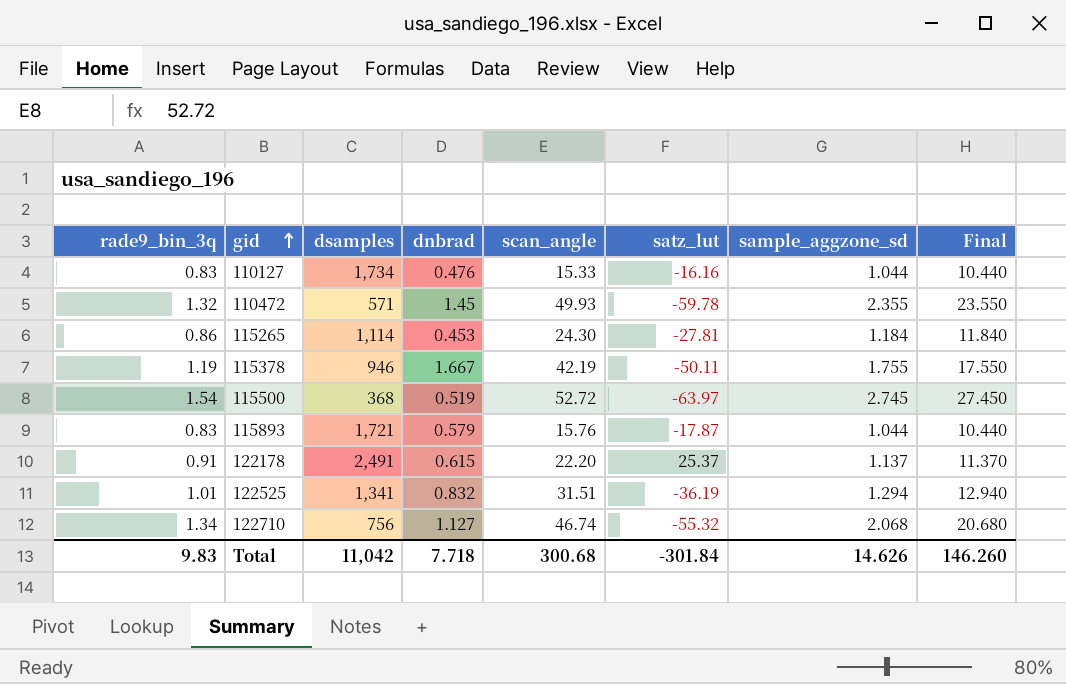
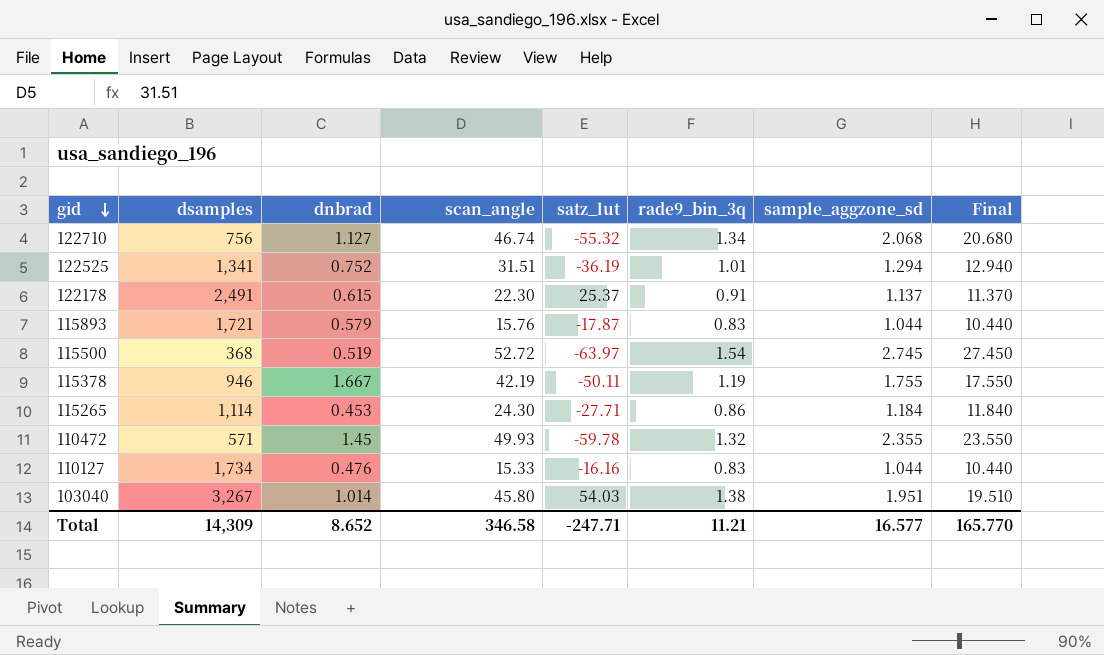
row order: gid ascending -> gid descending
column rade9_bin_3q | position: 1 -> 6
122525 | dnbrad: 0.832 -> 0.752
122178 | scan_angle: 22.20 -> 22.30
115265 | satz_lut: -27.81 -> -27.71
row 103040: none -> 3,267 | 1.014 | 45.80 | 54.03 | 1.38 | 1.951 | 19.510
Total | dsamples: 11,042 -> 14,309
Total | dnbrad: 7.718 -> 8.652
Total | scan_angle: 300.68 -> 346.58
Total | satz_lut: -301.84 -> -247.71
Total | rade9_bin_3q: 9.83 -> 11.21
Total | sample_aggzone_sd: 14.626 -> 16.577
Total | Final: 146.260 -> 165.770

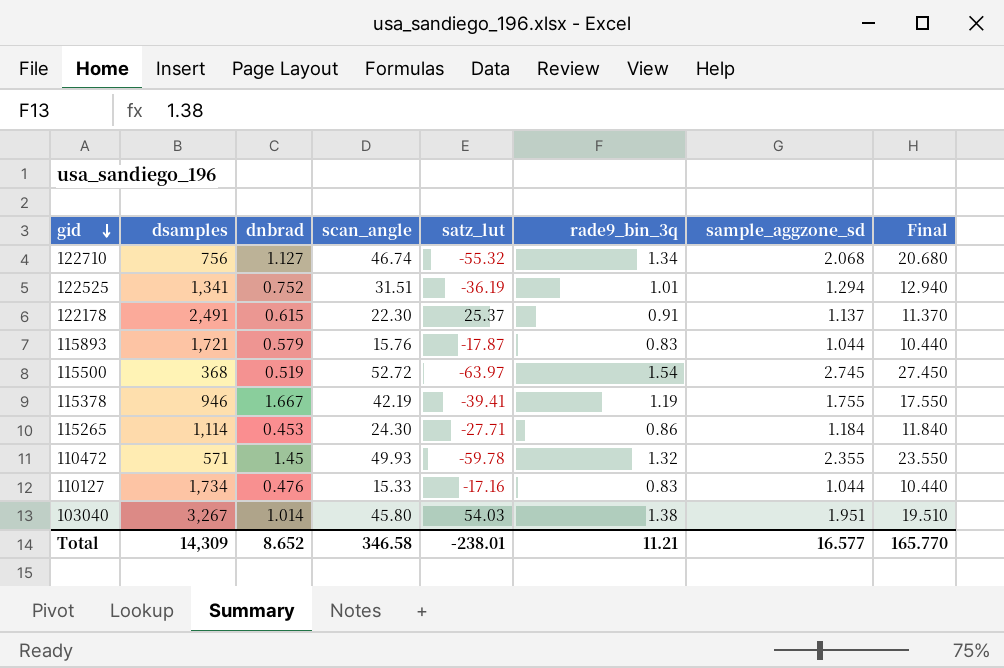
115378 | satz_lut: -50.11 -> -39.41
110127 | satz_lut: -16.16 -> -17.16
Total | satz_lut: -247.71 -> -238.01

